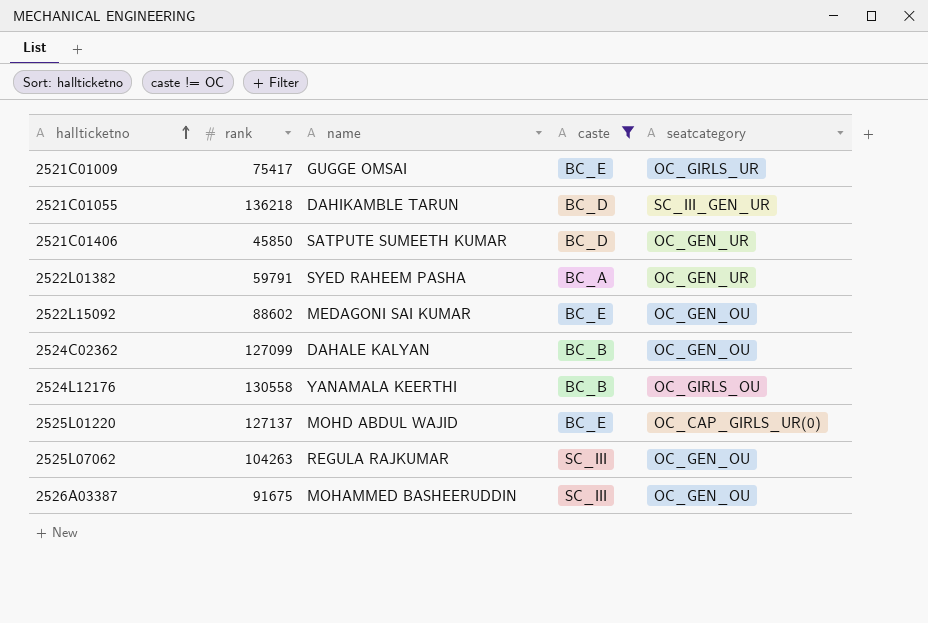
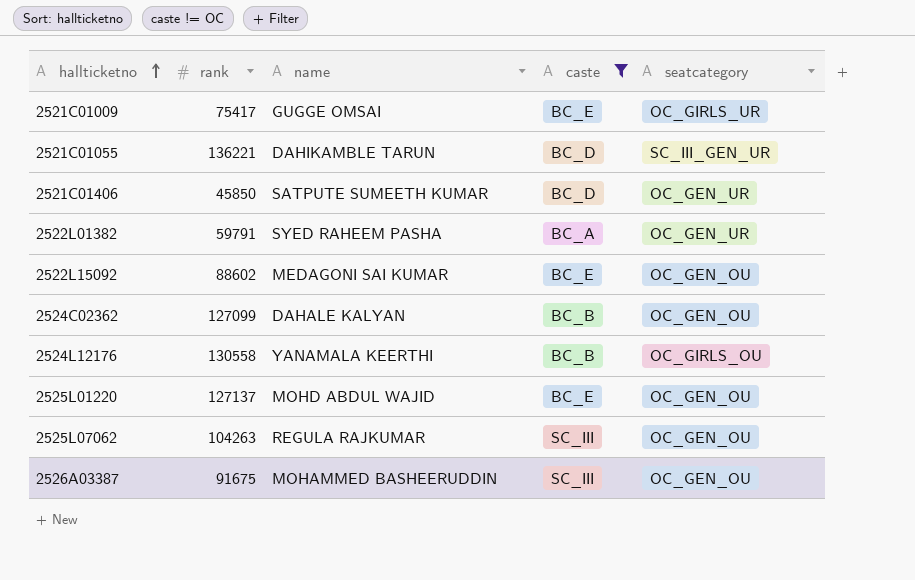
2521C01055 | rank: 136218 -> 136221
2525L01220 | seatcategory: OC_CAP_GIRLS_UR(0) -> OC_GEN_OU

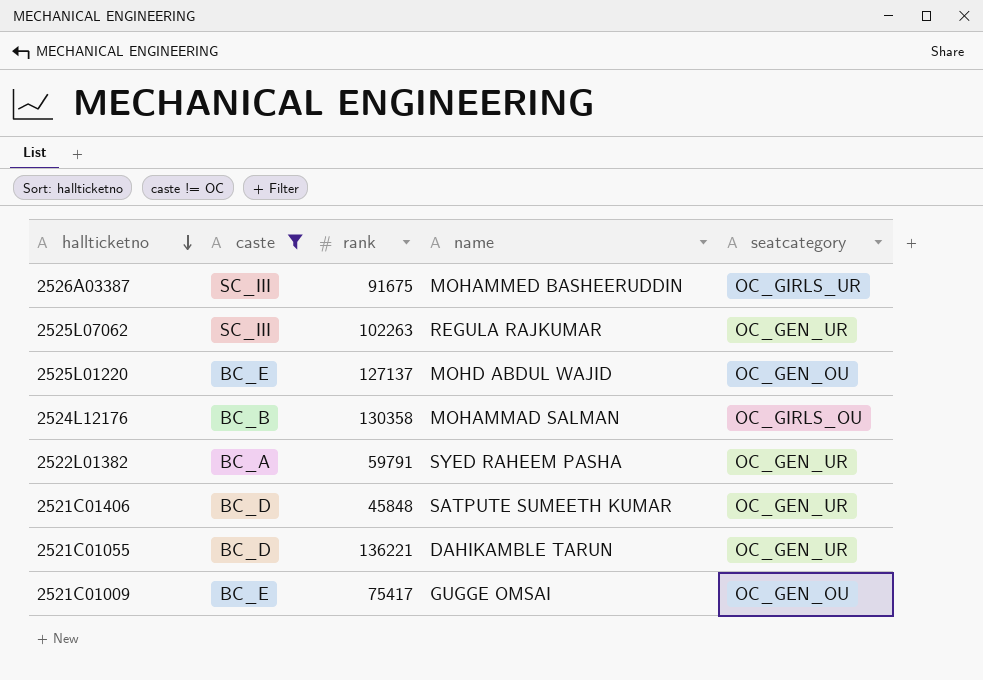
row order: hallticketno ascending -> hallticketno descending
column caste | position: 4 -> 2
row 2522L15092: 88602 | MEDAGONI SAI KUMAR | BC_E | OC_GEN_OU -> none
row 2524C02362: 127099 | DAHALE KALYAN | BC_B | OC_GEN_OU -> none
2526A03387 | seatcategory: OC_GEN_OU -> OC_GIRLS_UR
2525L07062 | rank: 104263 -> 102263
2525L07062 | seatcategory: OC_GEN_OU -> OC_GEN_UR
2524L12176 | rank: 130558 -> 130358
2524L12176 | name: YANAMALA KEERTHI -> MOHAMMAD SALMAN
2521C01406 | rank: 45850 -> 45848
2521C01055 | seatcategory: SC_III_GEN_UR -> OC_GEN_UR
2521C01009 | seatcategory: OC_GIRLS_UR -> OC_GEN_OU

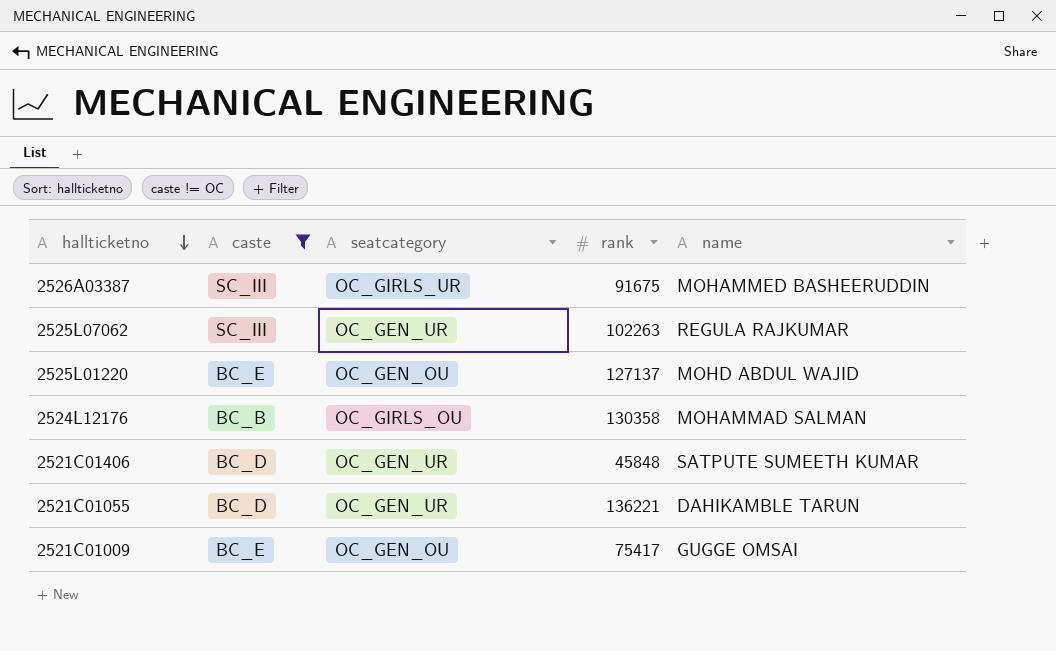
column seatcategory | position: 5 -> 3
row 2522L01382: BC_A | 59791 | SYED RAHEEM PASHA | OC_GEN_UR -> none

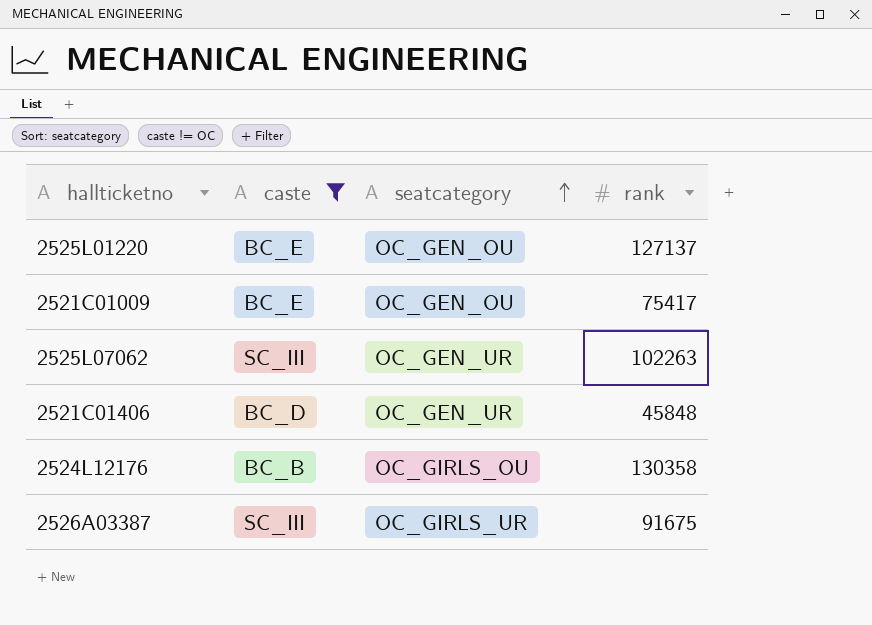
row order: hallticketno descending -> seatcategory ascending
column name | position: 5 -> none
row 2521C01055: BC_D | OC_GEN_UR | 136221 | DAHIKAMBLE TARUN -> none

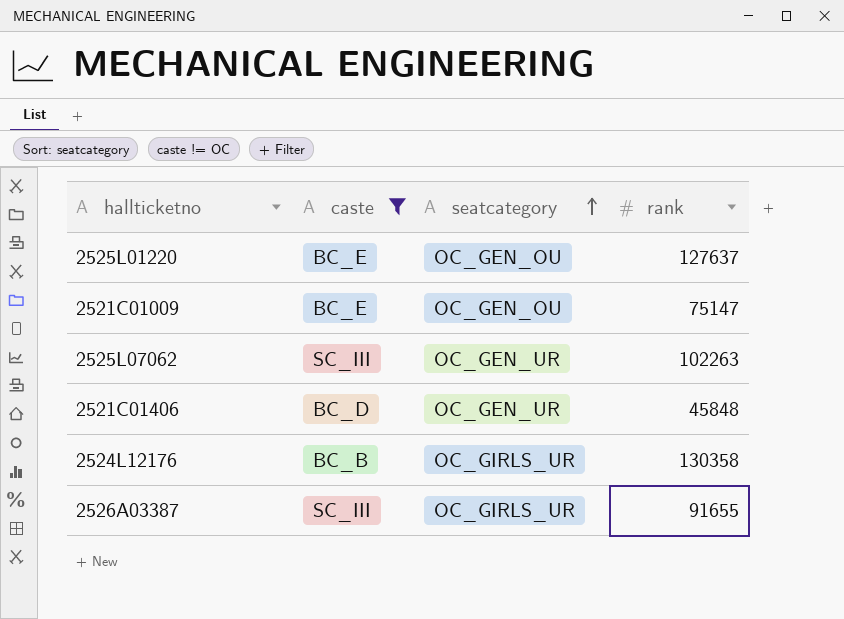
2525L01220 | rank: 127137 -> 127637
2521C01009 | rank: 75417 -> 75147
2524L12176 | seatcategory: OC_GIRLS_OU -> OC_GIRLS_UR
2526A03387 | rank: 91675 -> 91655

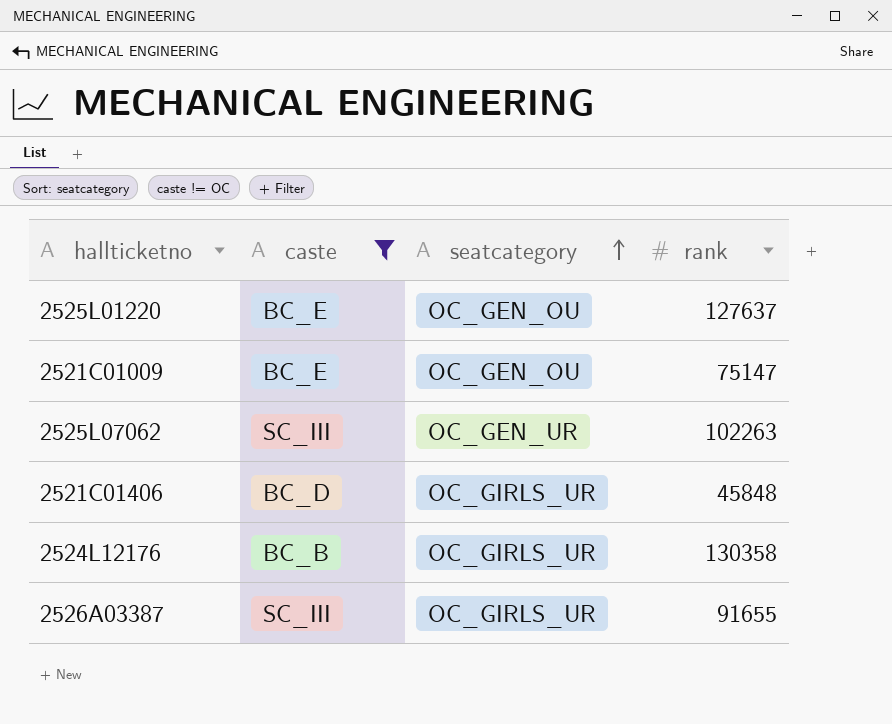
2521C01406 | seatcategory: OC_GEN_UR -> OC_GIRLS_UR

